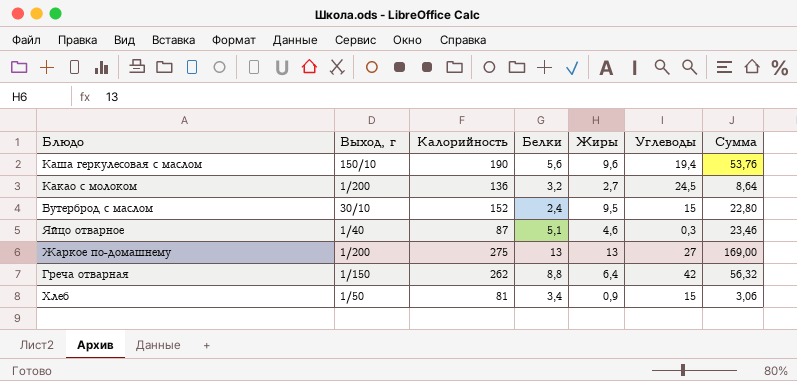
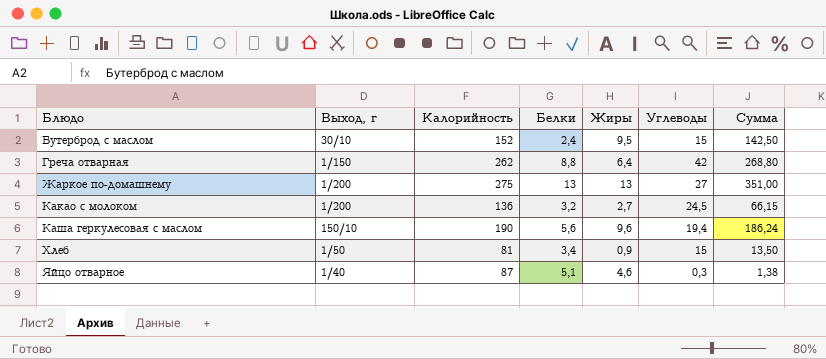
row order: none -> Блюдо ascending
column Сумма | formula: [Белки] * [Жиры] -> [Жиры] * [Углеводы]

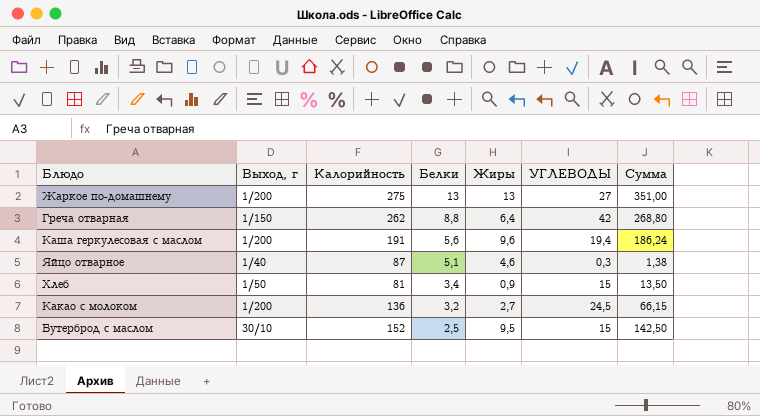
row order: Блюдо ascending -> Белки descending
column name: Углеводы -> УГЛЕВОДЫ
Каша геркулесовая с маслом | Выход, г: 150/10 -> 1/200
Каша геркулесовая с маслом | Калорийность: 190 -> 191
Бутерброд с маслом | Белки: 2,4 -> 2,5

